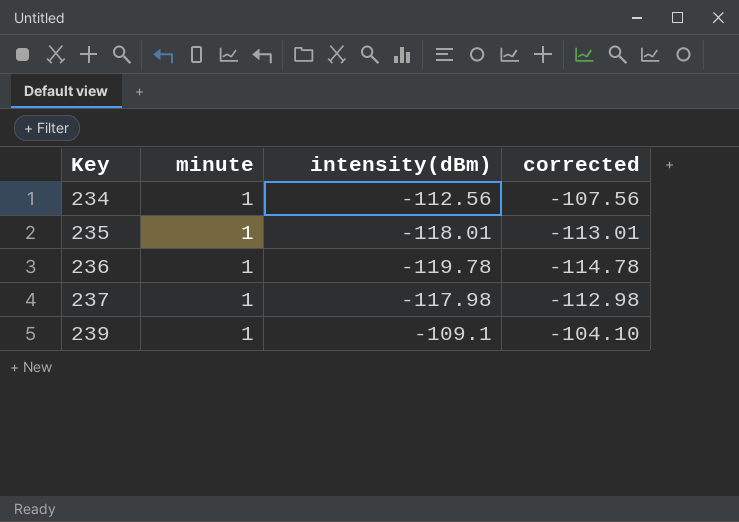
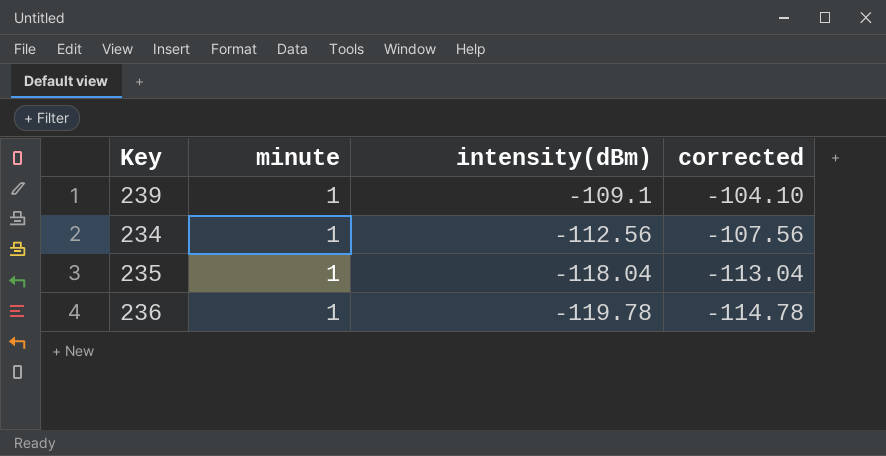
row order: Key ascending -> intensity(dBm) descending
row 237: 1 | -117.98 | -112.98 -> none
235 | intensity(dBm): -118.01 -> -118.04
235 | corrected: -113.01 -> -113.04

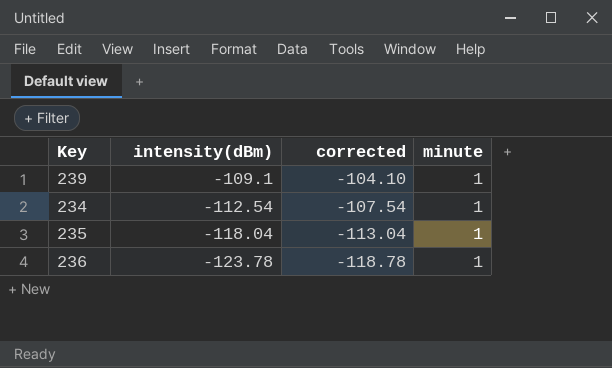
column minute | position: 2 -> 4
234 | intensity(dBm): -112.56 -> -112.54
234 | corrected: -107.56 -> -107.54
236 | intensity(dBm): -119.78 -> -123.78
236 | corrected: -114.78 -> -118.78

